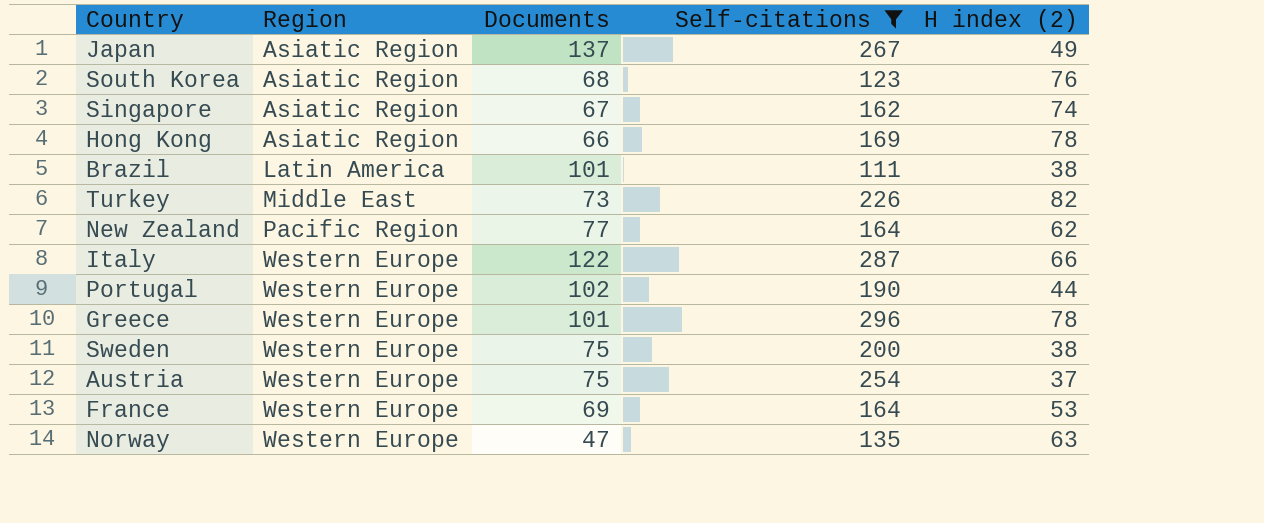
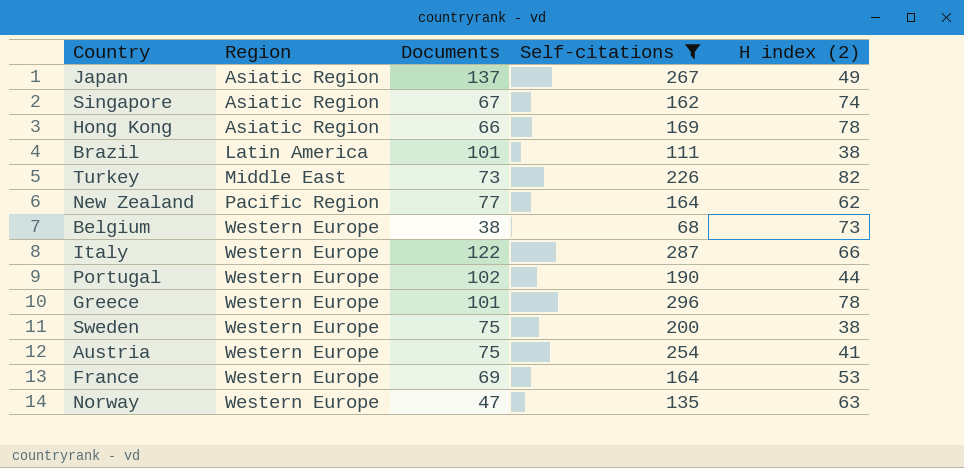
row South Korea: Asiatic Region | 68 | 123 | 76 -> none
row Belgium: none -> Western Europe | 38 | 68 | 73
Austria | H index (2): 37 -> 41

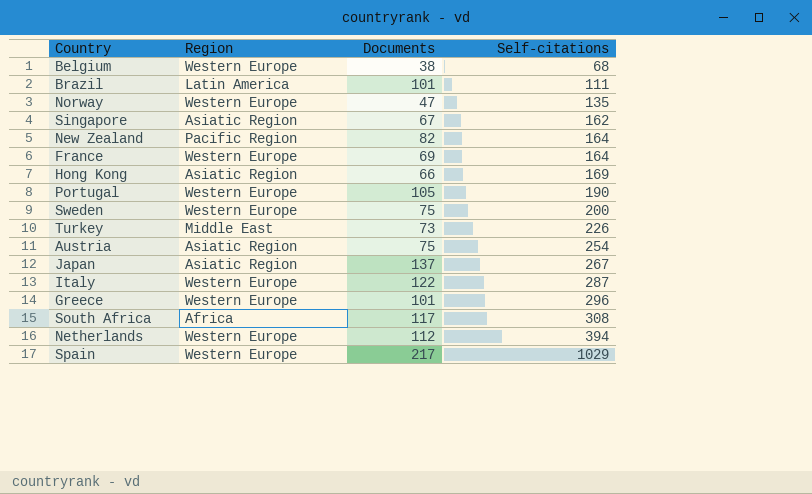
filter: Self-citations <= 296 -> none
row order: Region ascending -> Self-citations ascending
column H index (2) | position: 5 -> none
New Zealand | Documents: 77 -> 82
Portugal | Documents: 102 -> 105
Austria | Region: Western Europe -> Asiatic Region

